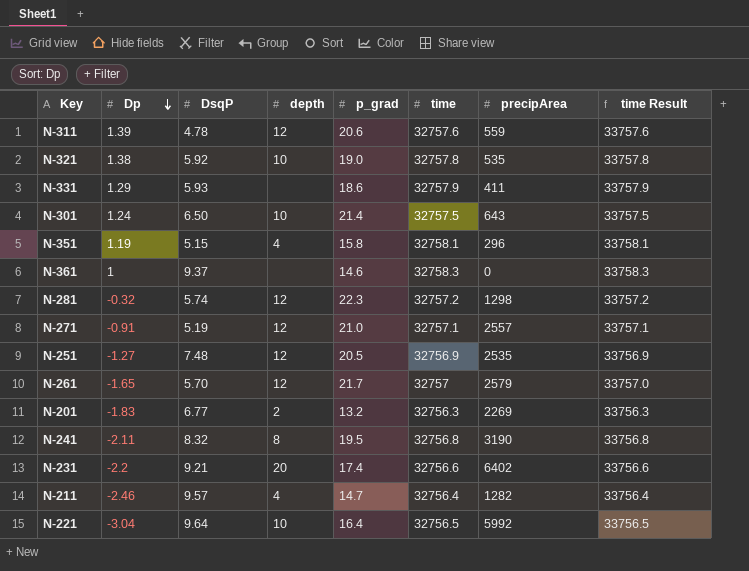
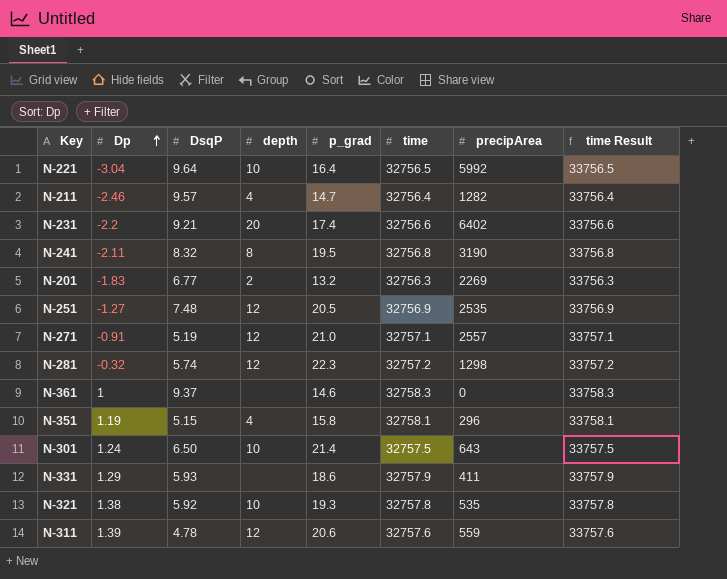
row order: Dp descending -> Dp ascending
row N-261: -1.65 | 5.70 | 12 | 21.7 | 32757 | 2579 | 33757.0 -> none
N-321 | p_grad: 19.0 -> 19.3

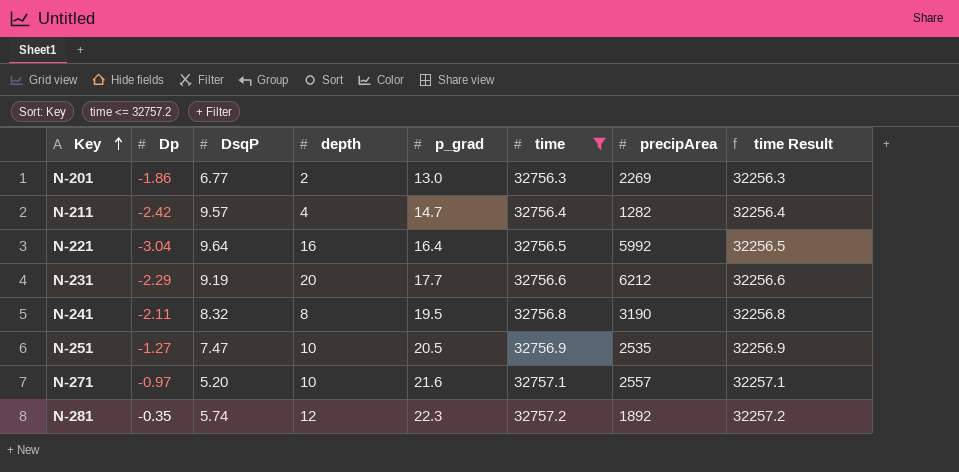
filter: none -> time <= 32757.2
row order: Dp ascending -> Key ascending
column time Result | formula: [time] + 1000 -> [time] - 500
N-201 | Dp: -1.83 -> -1.86
N-201 | p_grad: 13.2 -> 13.0
N-211 | Dp: -2.46 -> -2.42
N-221 | depth: 10 -> 16
N-231 | Dp: -2.2 -> -2.29
N-231 | DsqP: 9.21 -> 9.19
N-231 | p_grad: 17.4 -> 17.7
N-231 | precipArea: 6402 -> 6212
N-251 | DsqP: 7.48 -> 7.47
N-251 | depth: 12 -> 10
N-271 | Dp: -0.91 -> -0.97
N-271 | DsqP: 5.19 -> 5.20
N-271 | depth: 12 -> 10
N-271 | p_grad: 21.0 -> 21.6
N-281 | Dp: -0.32 -> -0.35
N-281 | precipArea: 1298 -> 1892

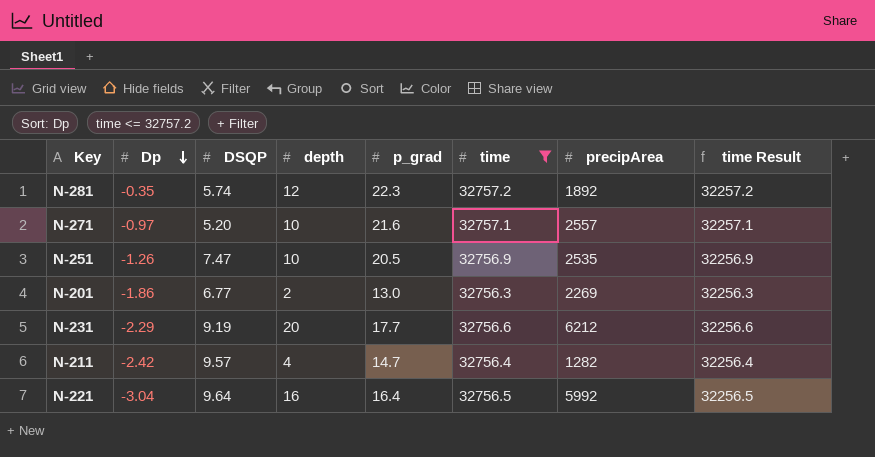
row order: Key ascending -> Dp descending
column name: DsqP -> DSQP
row N-241: -2.11 | 8.32 | 8 | 19.5 | 32756.8 | 3190 | 32256.8 -> none
N-251 | Dp: -1.27 -> -1.26

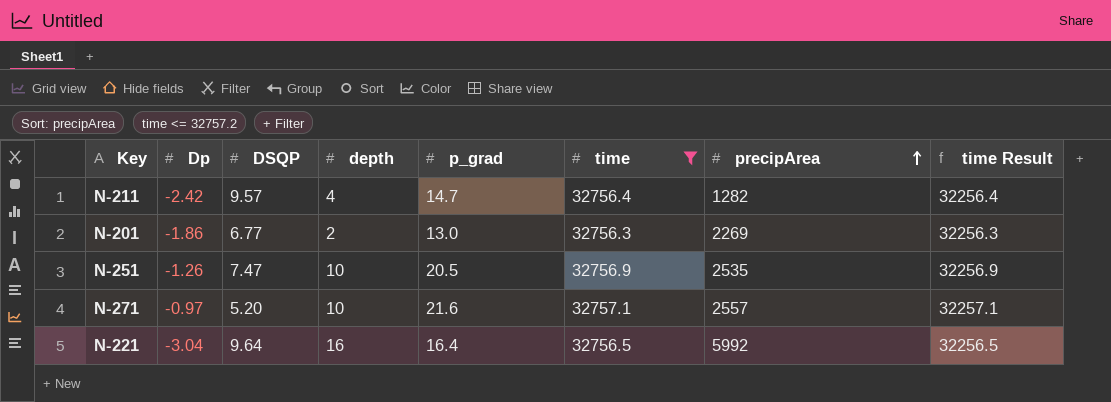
row order: Dp descending -> precipArea ascending
row N-281: -0.35 | 5.74 | 12 | 22.3 | 32757.2 | 1892 | 32257.2 -> none
row N-231: -2.29 | 9.19 | 20 | 17.7 | 32756.6 | 6212 | 32256.6 -> none

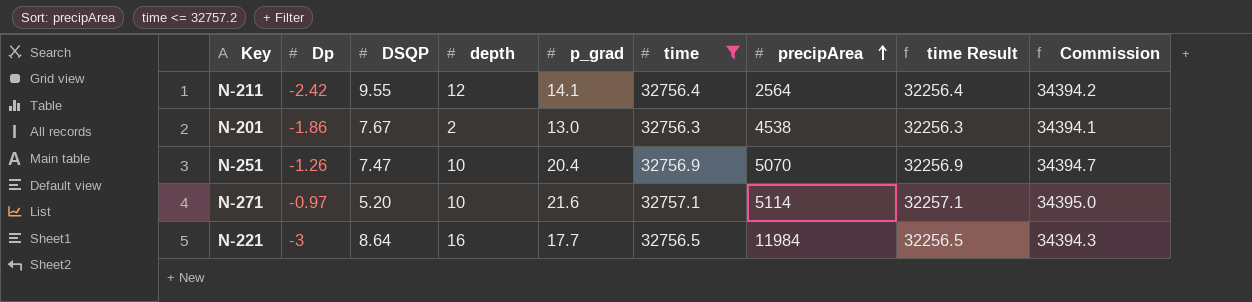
column Commission | formula: none -> [time] * 1.05
N-211 | DSQP: 9.57 -> 9.55
N-211 | depth: 4 -> 12
N-211 | p_grad: 14.7 -> 14.1
N-211 | precipArea: 1282 -> 2564
N-201 | DSQP: 6.77 -> 7.67
N-201 | precipArea: 2269 -> 4538
N-251 | p_grad: 20.5 -> 20.4
N-251 | precipArea: 2535 -> 5070
N-271 | precipArea: 2557 -> 5114
N-221 | Dp: -3.04 -> -3
N-221 | DSQP: 9.64 -> 8.64
N-221 | p_grad: 16.4 -> 17.7
N-221 | precipArea: 5992 -> 11984

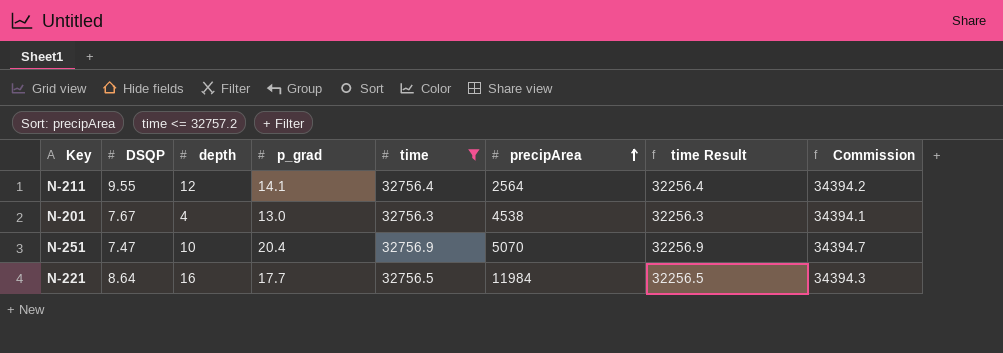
column Dp | position: 2 -> none
row N-271: -0.97 | 5.20 | 10 | 21.6 | 32757.1 | 5114 | 32257.1 | 34395.0 -> none
N-201 | depth: 2 -> 4

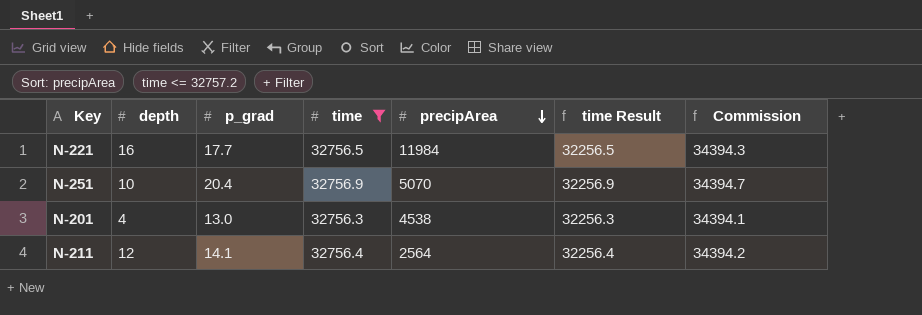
row order: precipArea ascending -> precipArea descending
column DSQP | position: 2 -> none

